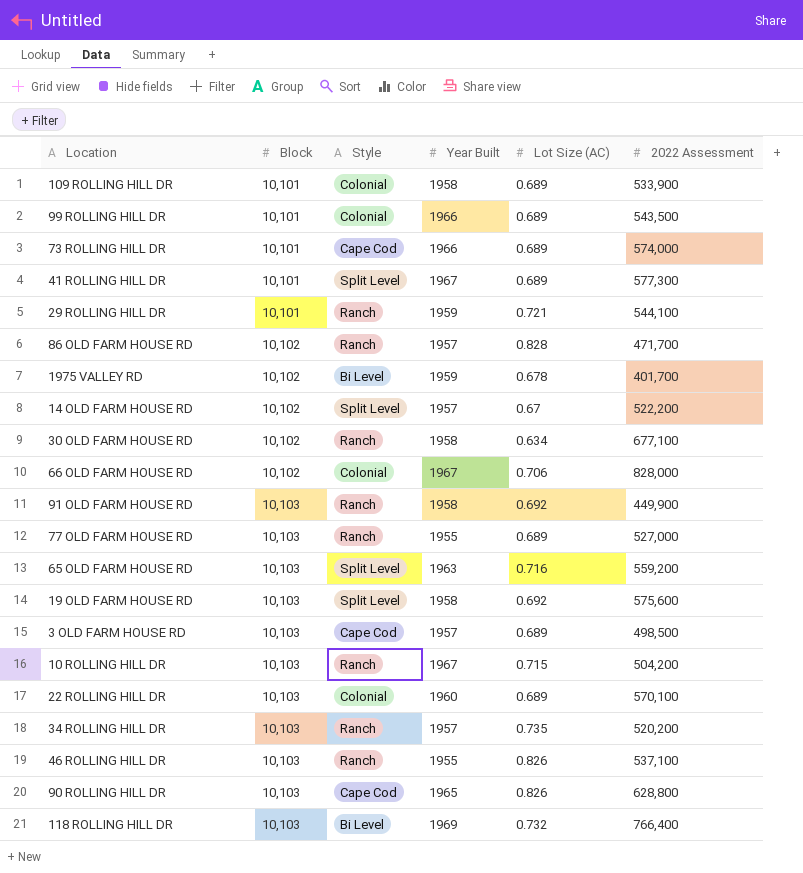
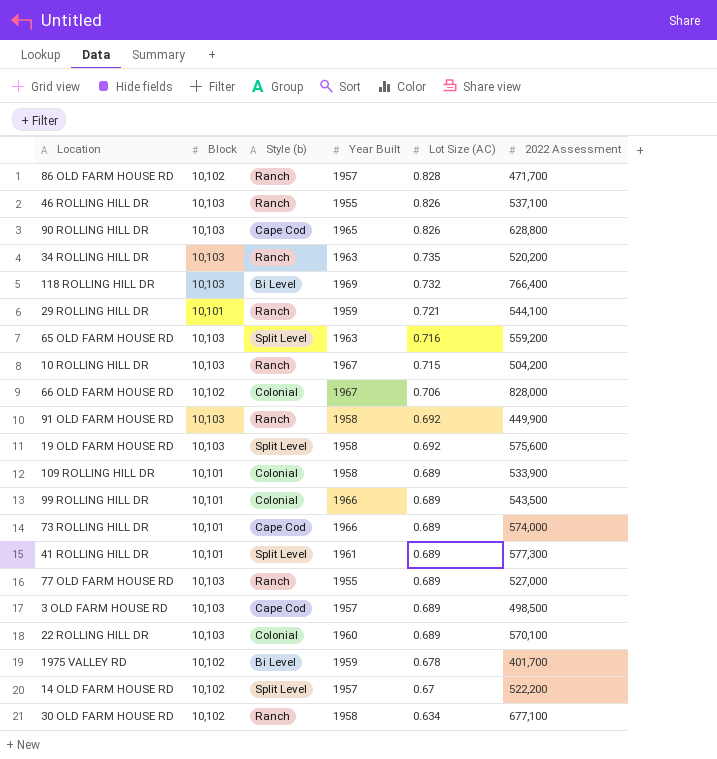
row order: Block ascending -> Lot Size (AC) descending
column name: Style -> Style (b)
34 ROLLING HILL DR | Year Built: 1957 -> 1963
41 ROLLING HILL DR | Year Built: 1967 -> 1961

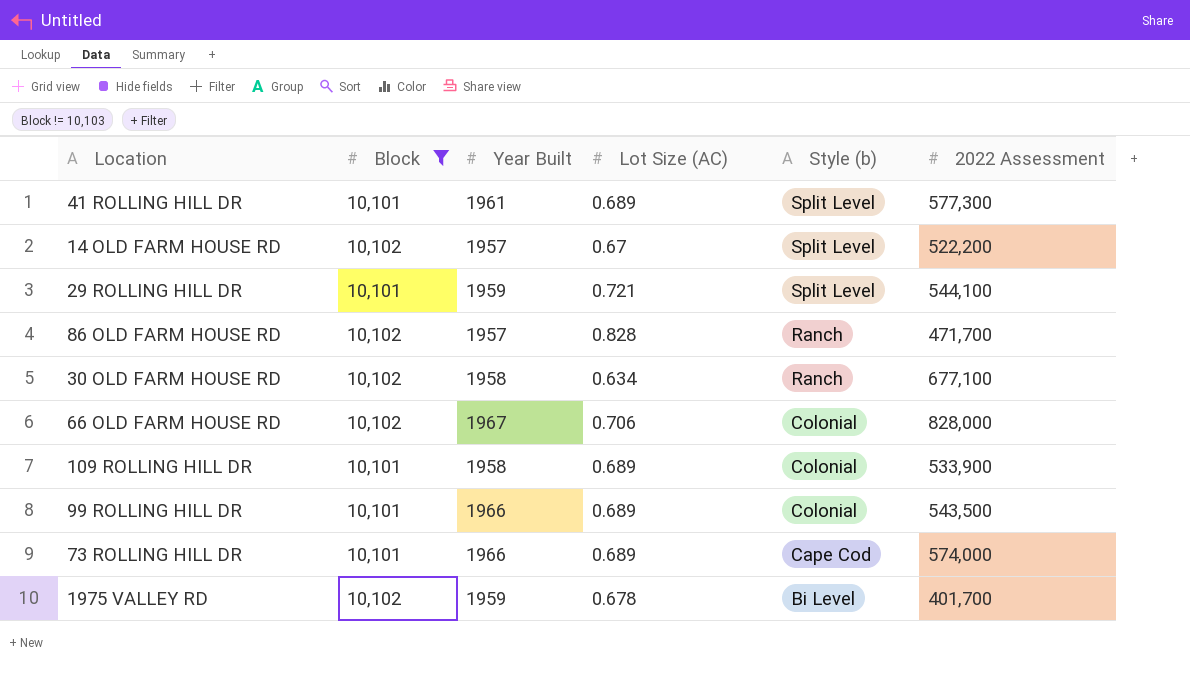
filter: none -> Block != 10,103
row order: Lot Size (AC) descending -> Style (b) descending
column Style (b) | position: 3 -> 5
29 ROLLING HILL DR | Style (b): Ranch -> Split Level

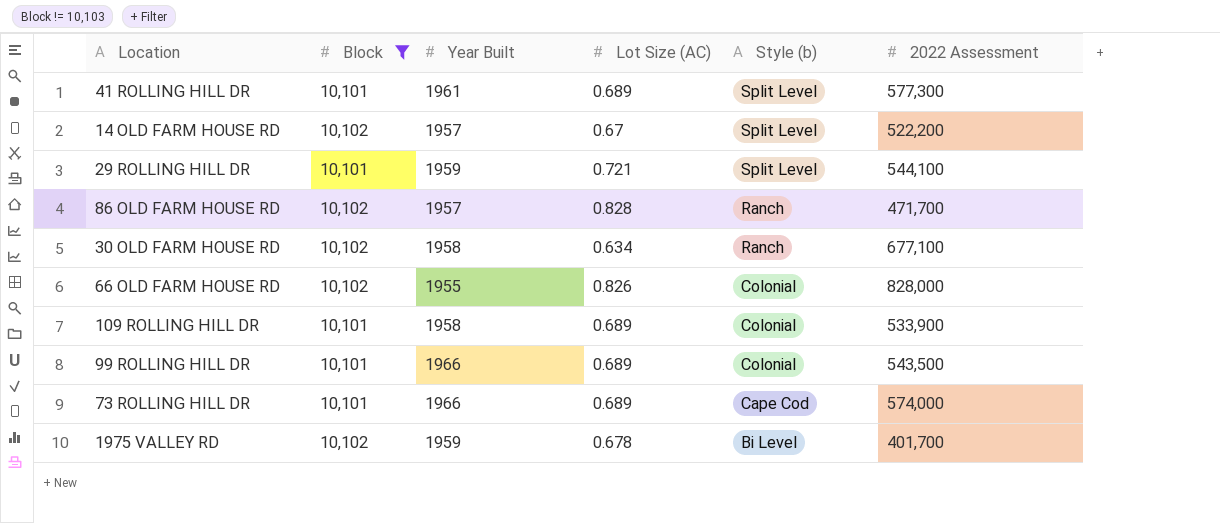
66 OLD FARM HOUSE RD | Year Built: 1967 -> 1955
66 OLD FARM HOUSE RD | Lot Size (AC): 0.706 -> 0.826

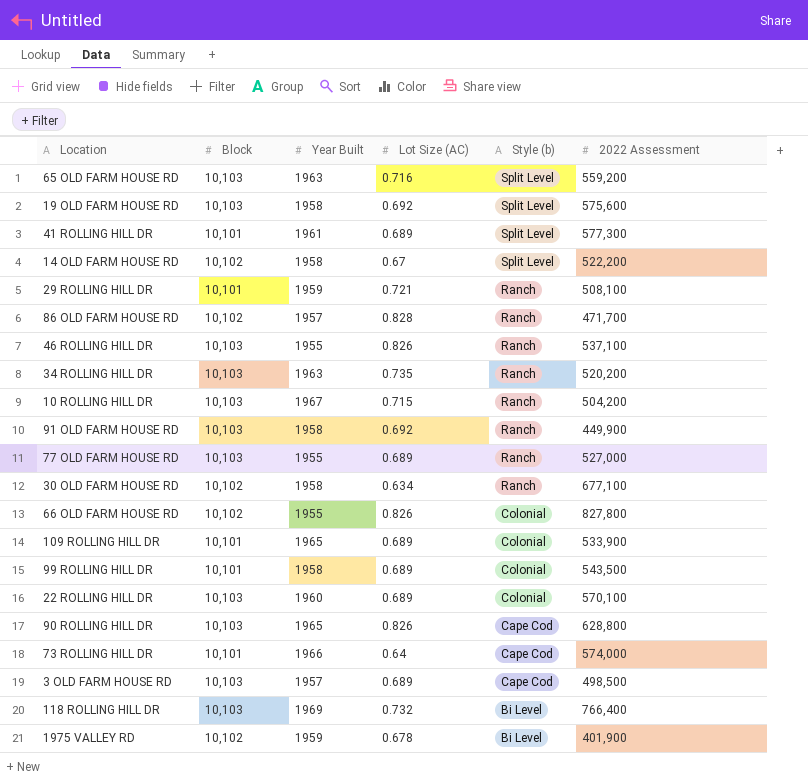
filter: Block != 10,103 -> none
14 OLD FARM HOUSE RD | Year Built: 1957 -> 1958
29 ROLLING HILL DR | Style (b): Split Level -> Ranch
29 ROLLING HILL DR | 2022 Assessment: 544,100 -> 508,100
66 OLD FARM HOUSE RD | 2022 Assessment: 828,000 -> 827,800
109 ROLLING HILL DR | Year Built: 1958 -> 1965
99 ROLLING HILL DR | Year Built: 1966 -> 1958
73 ROLLING HILL DR | Lot Size (AC): 0.689 -> 0.64
1975 VALLEY RD | 2022 Assessment: 401,700 -> 401,900

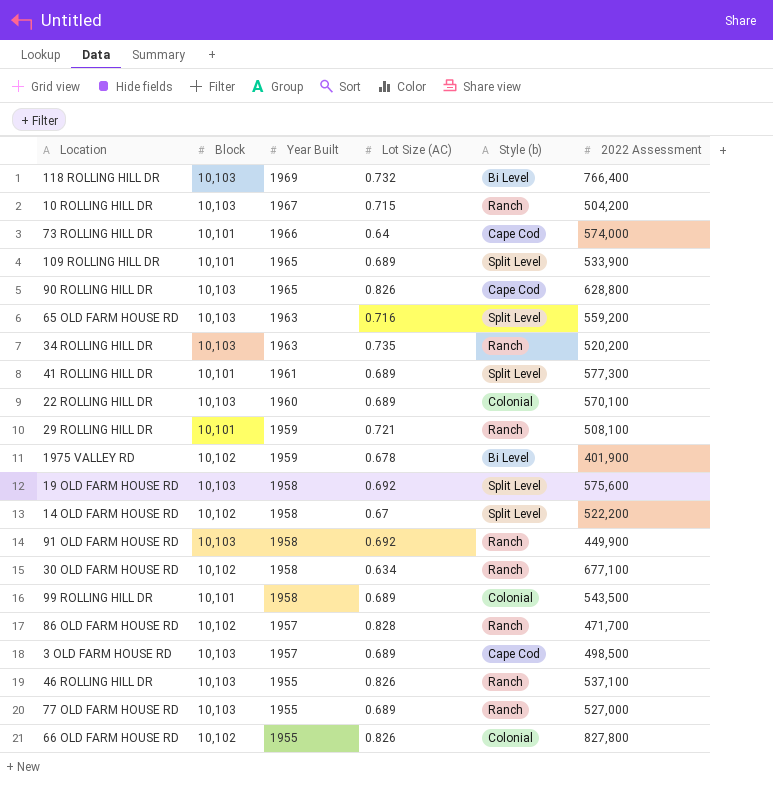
row order: Style (b) descending -> Year Built descending
109 ROLLING HILL DR | Style (b): Colonial -> Split Level

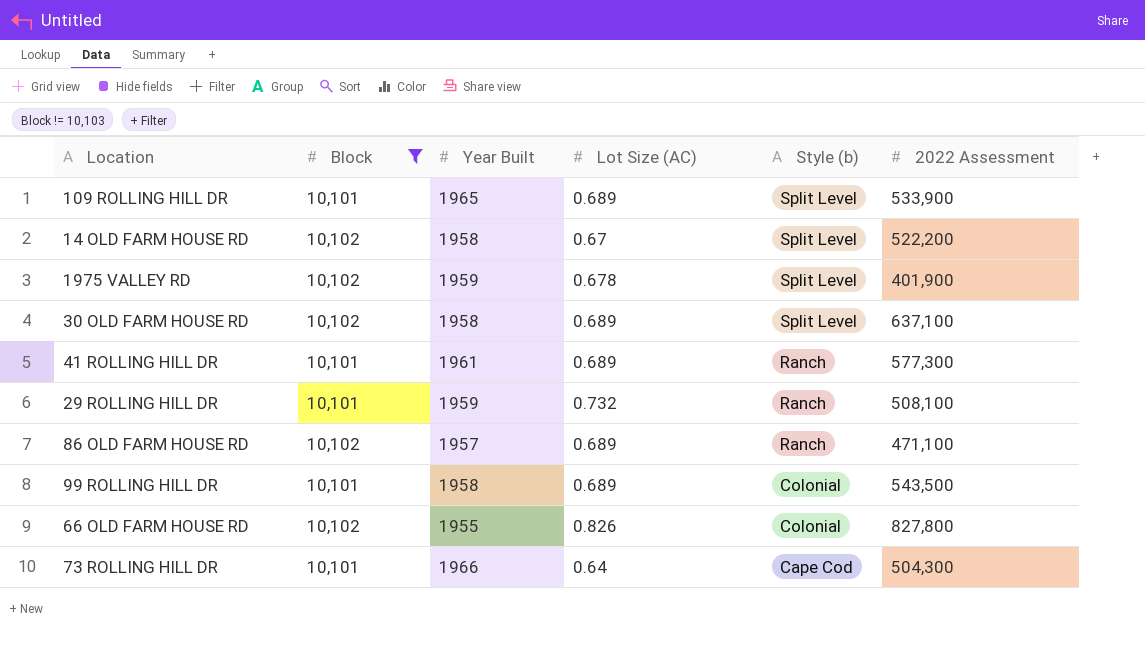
filter: none -> Block != 10,103
row order: Year Built descending -> Style (b) descending
1975 VALLEY RD | Style (b): Bi Level -> Split Level
30 OLD FARM HOUSE RD | Lot Size (AC): 0.634 -> 0.689
30 OLD FARM HOUSE RD | Style (b): Ranch -> Split Level
30 OLD FARM HOUSE RD | 2022 Assessment: 677,100 -> 637,100
41 ROLLING HILL DR | Style (b): Split Level -> Ranch
29 ROLLING HILL DR | Lot Size (AC): 0.721 -> 0.732
86 OLD FARM HOUSE RD | Lot Size (AC): 0.828 -> 0.689
86 OLD FARM HOUSE RD | 2022 Assessment: 471,700 -> 471,100
73 ROLLING HILL DR | 2022 Assessment: 574,000 -> 504,300

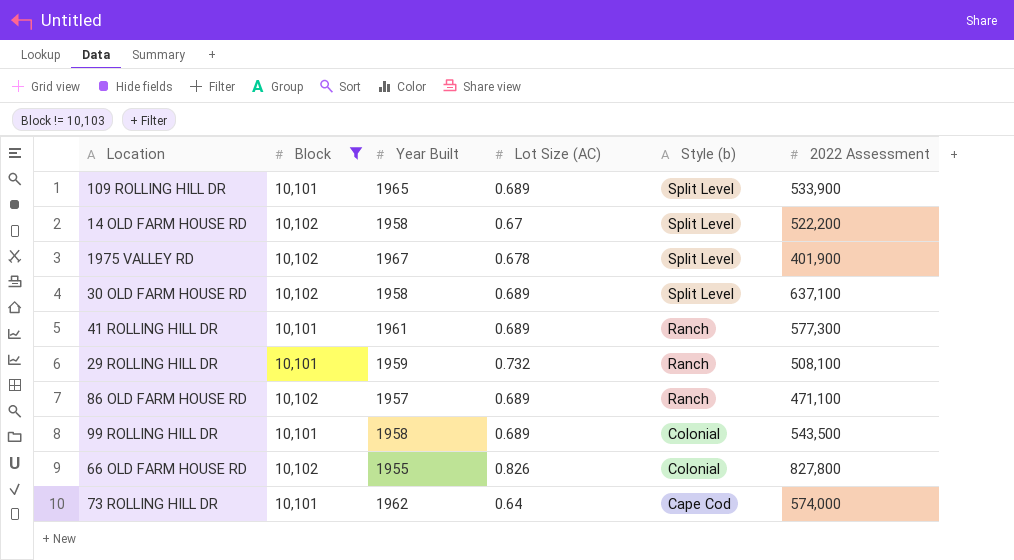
1975 VALLEY RD | Year Built: 1959 -> 1967
73 ROLLING HILL DR | Year Built: 1966 -> 1962
73 ROLLING HILL DR | 2022 Assessment: 504,300 -> 574,000

